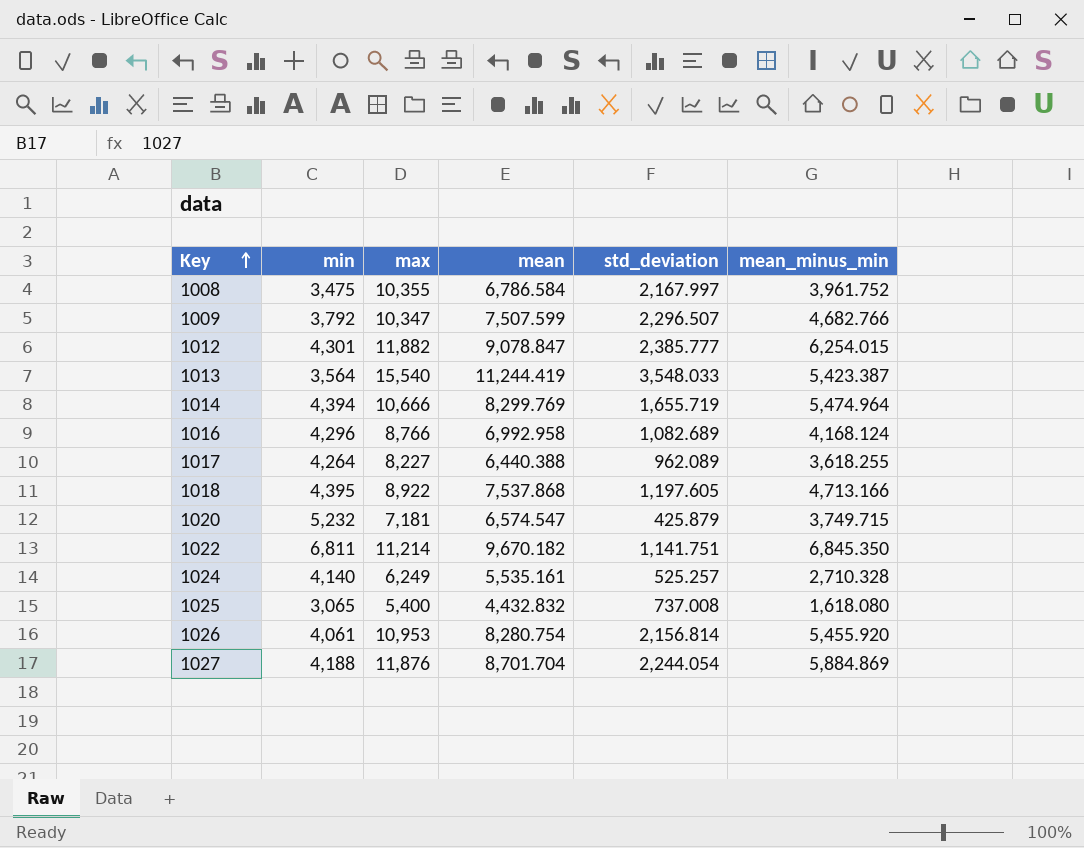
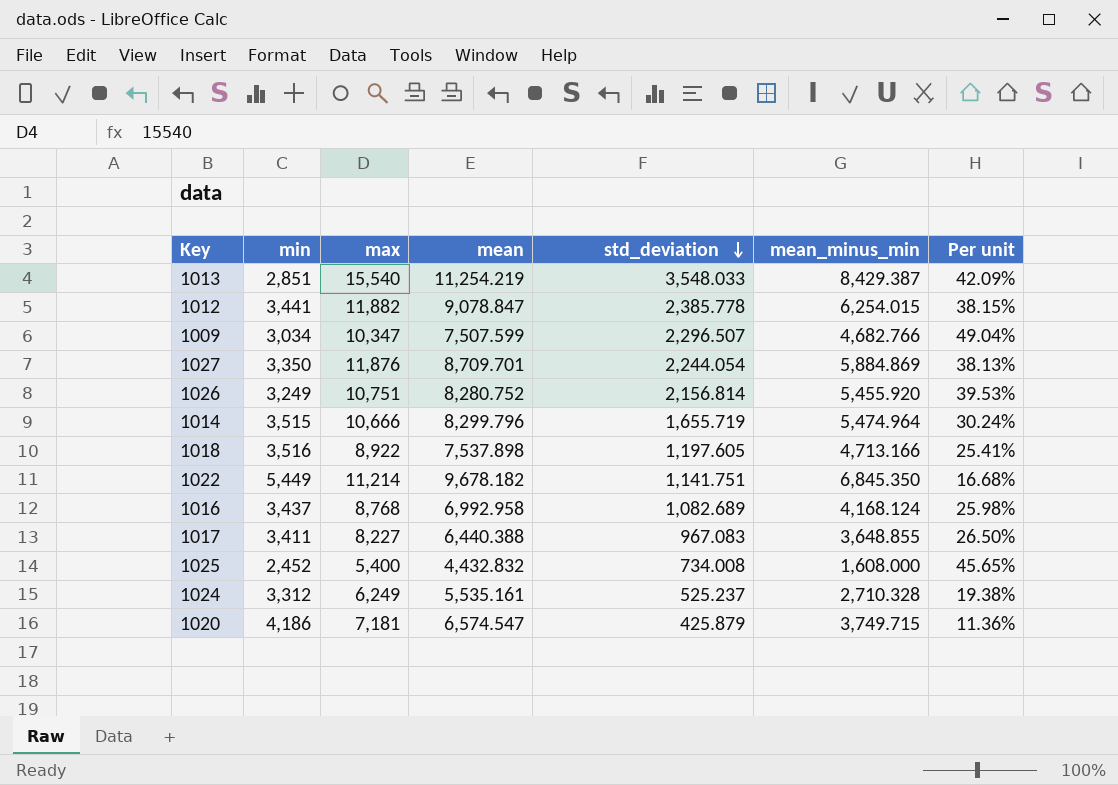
row order: Key ascending -> std_deviation descending
column Per unit | formula: none -> [std_deviation] / [mean_minus_min]
row 1008: 3,475 | 10,355 | 6,786.584 | 2,167.997 | 3,961.752 -> none
1013 | min: 3,564 -> 2,851
1013 | mean: 11,244.419 -> 11,254.219
1013 | mean_minus_min: 5,423.387 -> 8,429.387
1012 | min: 4,301 -> 3,441
1012 | std_deviation: 2,385.777 -> 2,385.778
1009 | min: 3,792 -> 3,034
1027 | min: 4,188 -> 3,350
1027 | mean: 8,701.704 -> 8,709.701
1026 | min: 4,061 -> 3,249
1026 | max: 10,953 -> 10,751
1026 | mean: 8,280.754 -> 8,280.752
1014 | min: 4,394 -> 3,515
1014 | mean: 8,299.769 -> 8,299.796
1018 | min: 4,395 -> 3,516
1018 | mean: 7,537.868 -> 7,537.898
1022 | min: 6,811 -> 5,449
1022 | mean: 9,670.182 -> 9,678.182
1016 | min: 4,296 -> 3,437
1016 | max: 8,766 -> 8,768
1017 | min: 4,264 -> 3,411
1017 | std_deviation: 962.089 -> 967.083
1017 | mean_minus_min: 3,618.255 -> 3,648.855
1025 | min: 3,065 -> 2,452
1025 | std_deviation: 737.008 -> 734.008
1025 | mean_minus_min: 1,618.080 -> 1,608.000
1024 | min: 4,140 -> 3,312
1024 | std_deviation: 525.257 -> 525.237
1020 | min: 5,232 -> 4,186

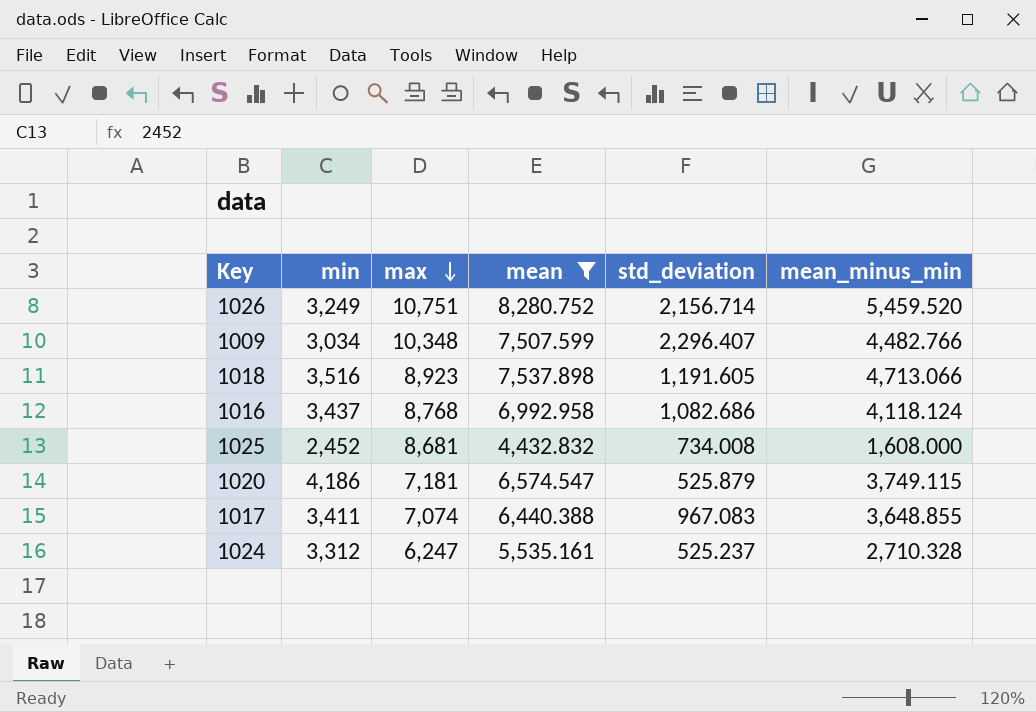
filter: none -> mean <= 8,280.752
row order: std_deviation descending -> max descending
column Per unit | formula: [std_deviation] / [mean_minus_min] -> none
1026 | std_deviation: 2,156.814 -> 2,156.714
1026 | mean_minus_min: 5,455.920 -> 5,459.520
1009 | max: 10,347 -> 10,348
1009 | std_deviation: 2,296.507 -> 2,296.407
1009 | mean_minus_min: 4,682.766 -> 4,482.766
1018 | max: 8,922 -> 8,923
1018 | std_deviation: 1,197.605 -> 1,191.605
1018 | mean_minus_min: 4,713.166 -> 4,713.066
1016 | std_deviation: 1,082.689 -> 1,082.686
1016 | mean_minus_min: 4,168.124 -> 4,118.124
1025 | max: 5,400 -> 8,681
1020 | std_deviation: 425.879 -> 525.879
1020 | mean_minus_min: 3,749.715 -> 3,749.115
1017 | max: 8,227 -> 7,074
1024 | max: 6,249 -> 6,247

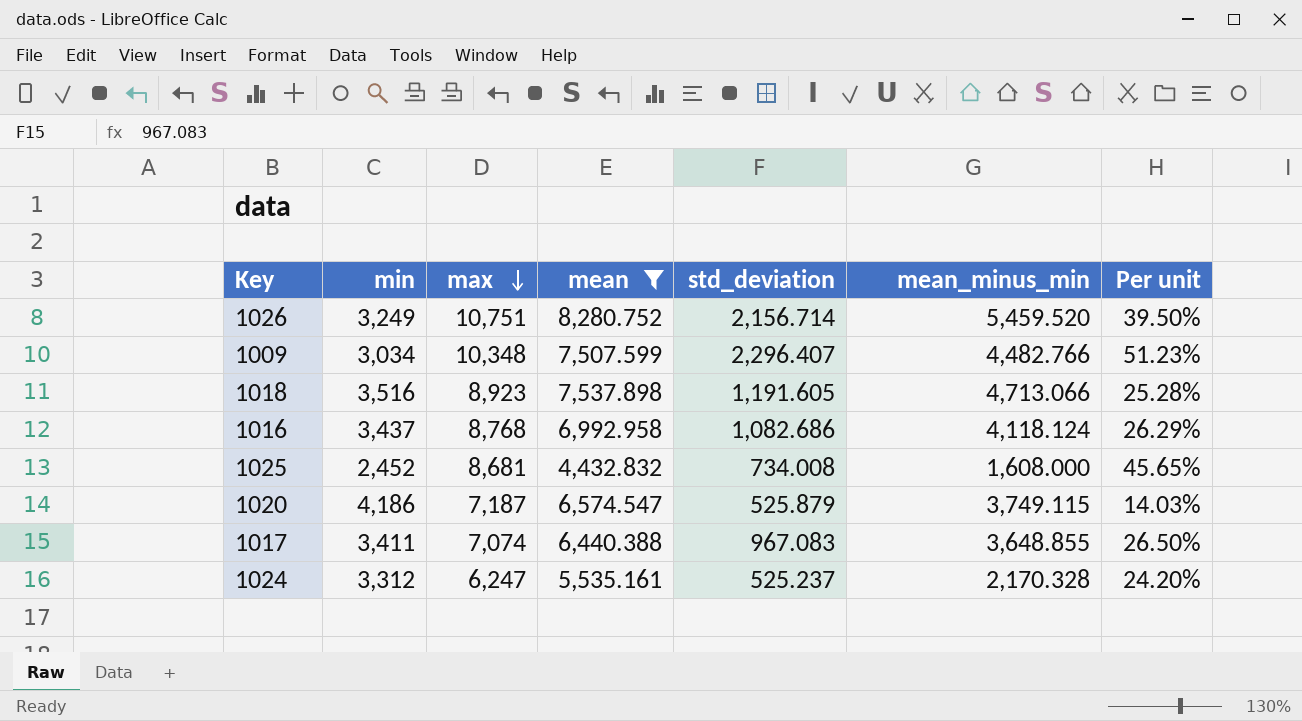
column Per unit | formula: none -> [std_deviation] / [mean_minus_min]
1020 | max: 7,181 -> 7,187
1024 | mean_minus_min: 2,710.328 -> 2,170.328

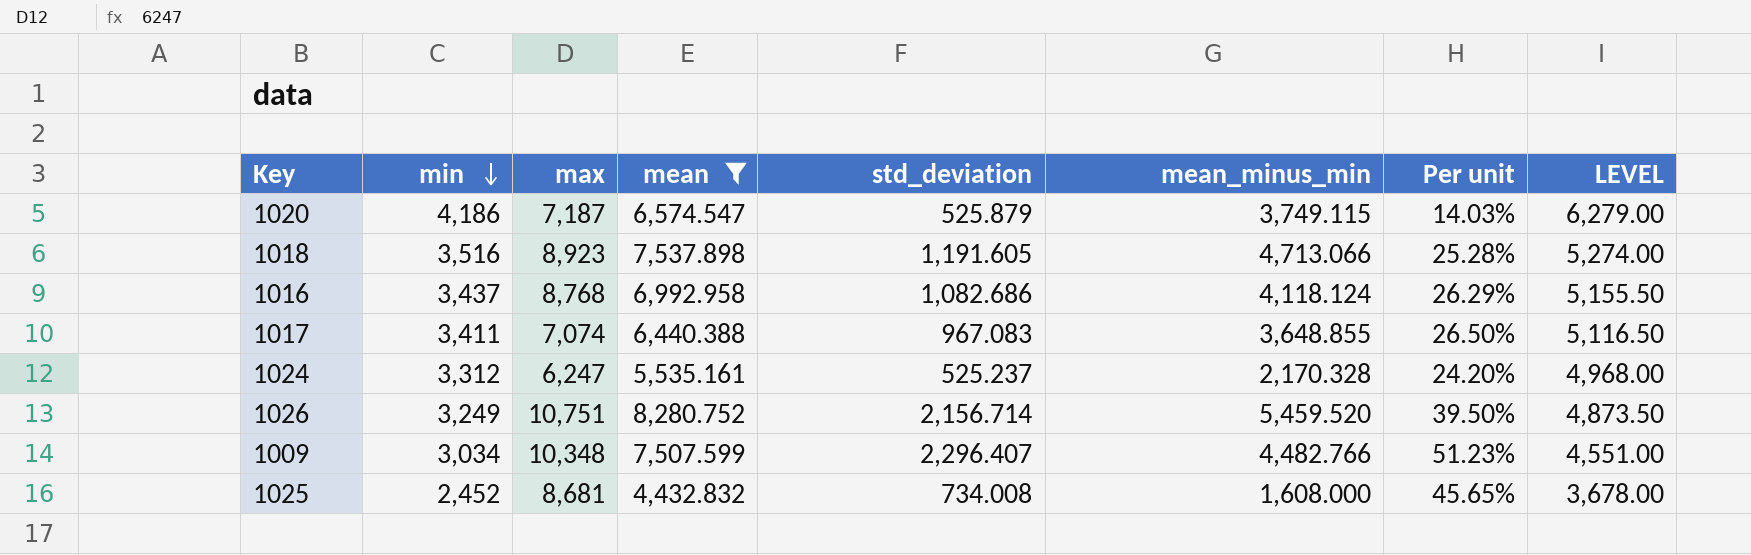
row order: max descending -> min descending
column LEVEL | formula: none -> [min] * 1.5

